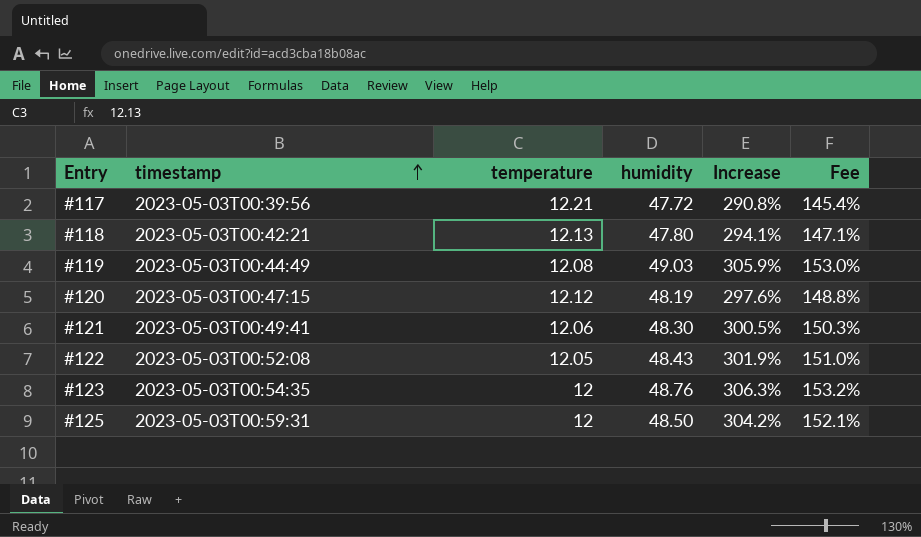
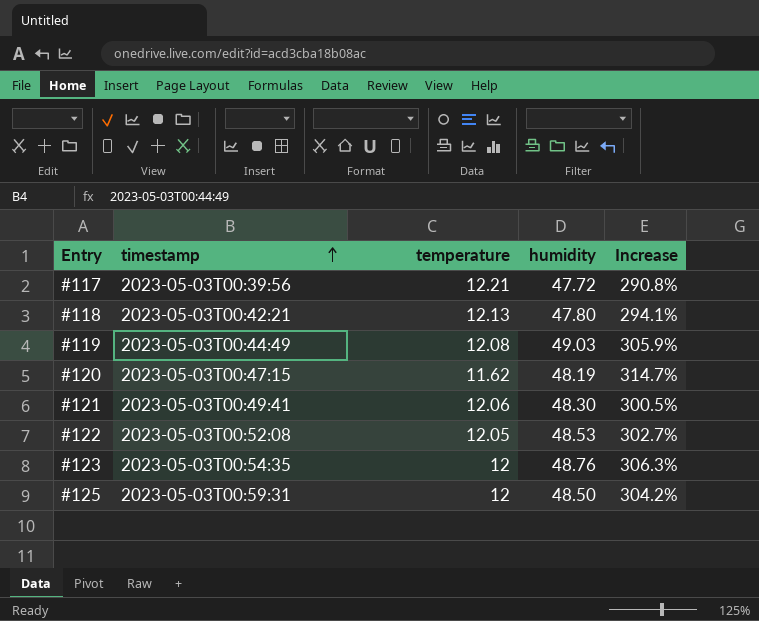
column Fee | formula: [Increase] * 0.5 -> none
#120 | temperature: 12.12 -> 11.62
#120 | Increase: 297.6% -> 314.7%
#122 | humidity: 48.43 -> 48.53
#122 | Increase: 301.9% -> 302.7%

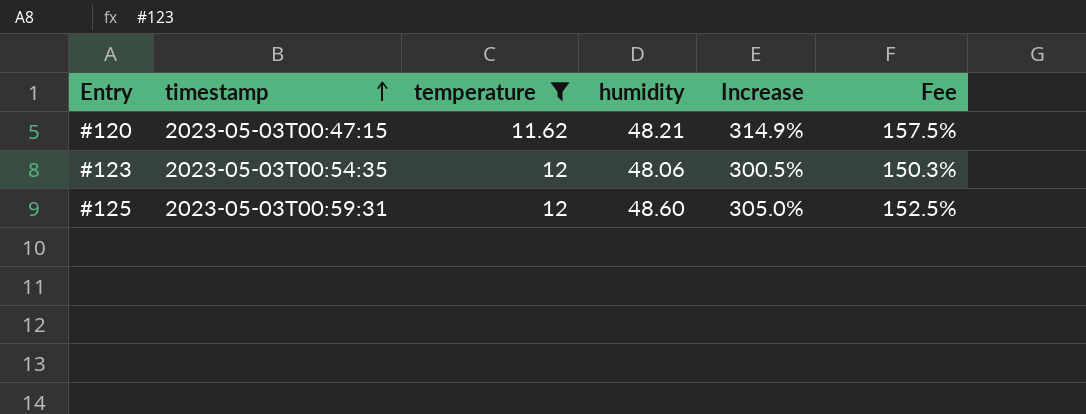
filter: none -> temperature <= 12
column Fee | formula: none -> [Increase] * 0.5
#120 | humidity: 48.19 -> 48.21
#120 | Increase: 314.7% -> 314.9%
#123 | humidity: 48.76 -> 48.06
#123 | Increase: 306.3% -> 300.5%
#125 | humidity: 48.50 -> 48.60
#125 | Increase: 304.2% -> 305.0%

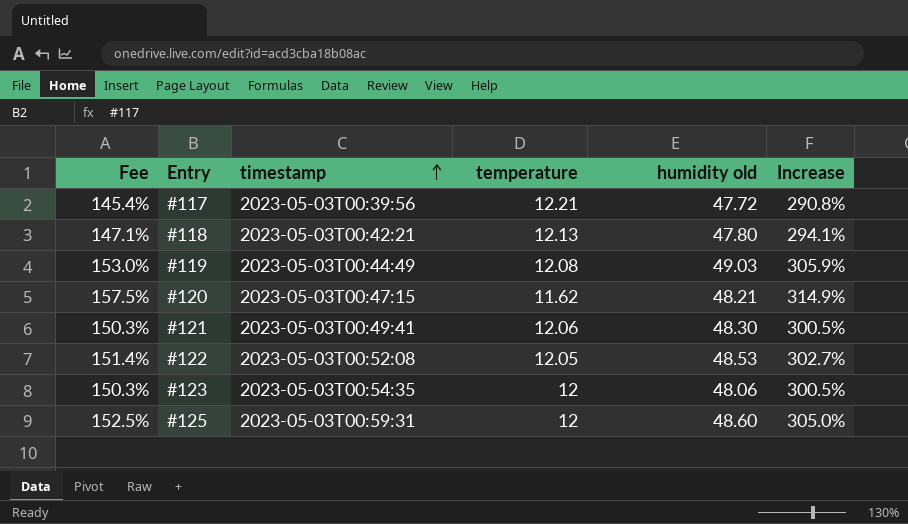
filter: temperature <= 12 -> none
column Fee | position: 6 -> 1
column name: humidity -> humidity old

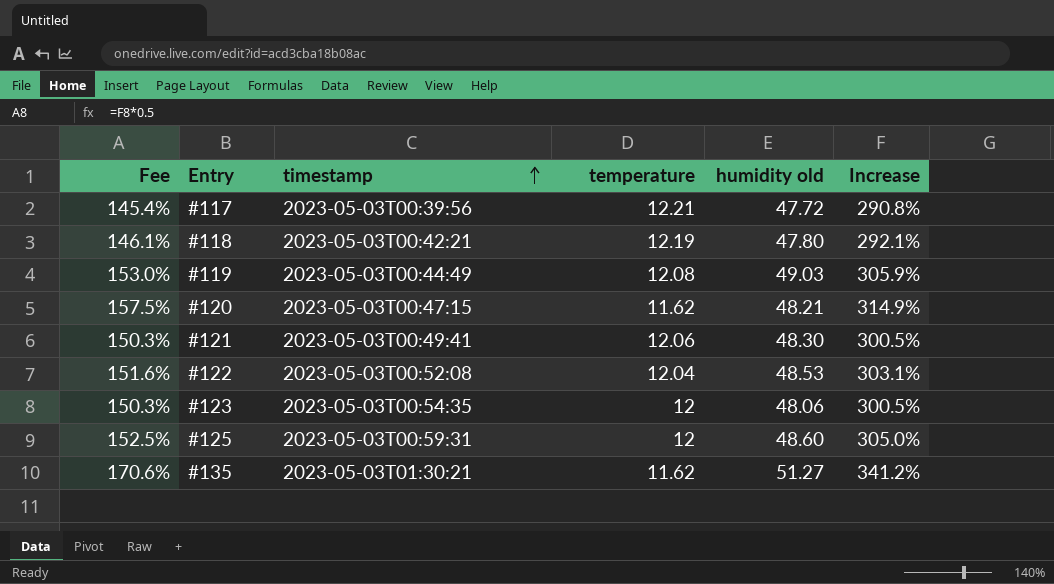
#118 | Fee: 147.1% -> 146.1%
#118 | temperature: 12.13 -> 12.19
#118 | Increase: 294.1% -> 292.1%
#122 | Fee: 151.4% -> 151.6%
#122 | temperature: 12.05 -> 12.04
#122 | Increase: 302.7% -> 303.1%
row #135: none -> 170.6% | 2023-05-03T01:30:21 | 11.62 | 51.27 | 341.2%

